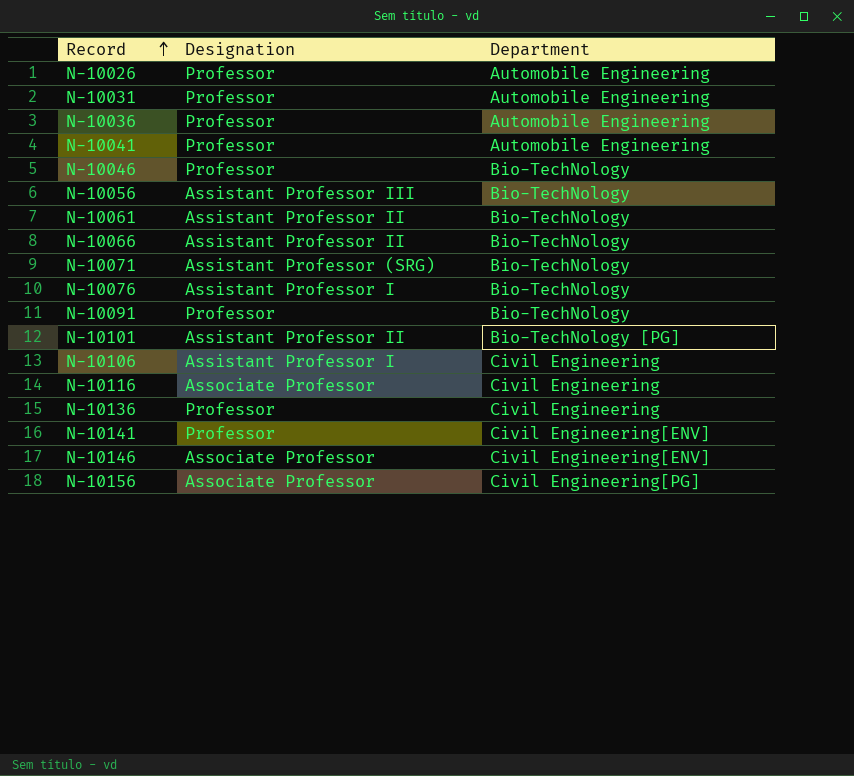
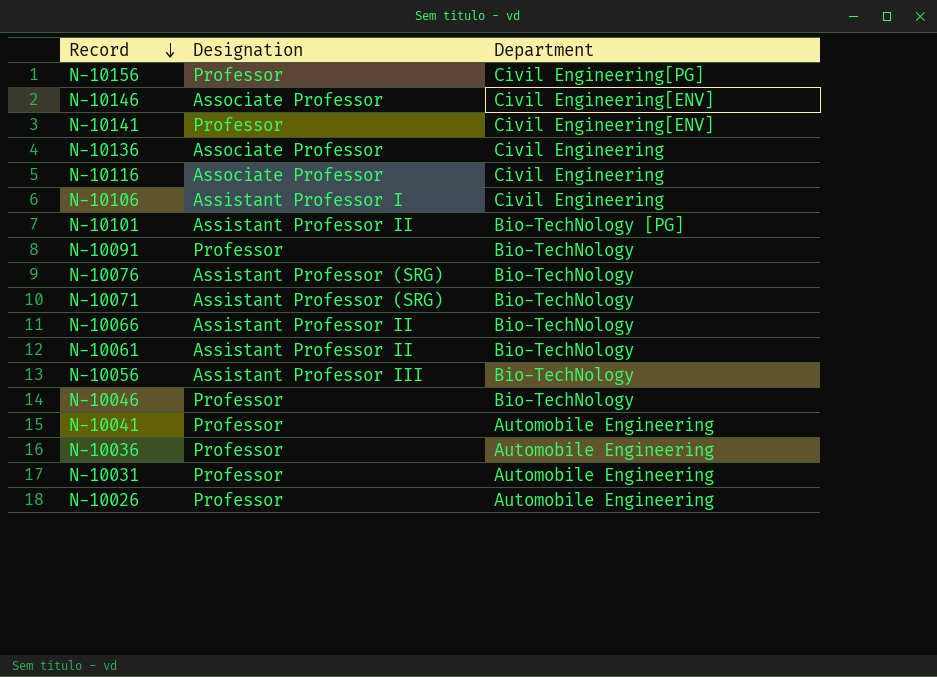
row order: Record ascending -> Record descending
N-10156 | Designation: Associate Professor -> Professor
N-10136 | Designation: Professor -> Associate Professor
N-10076 | Designation: Assistant Professor I -> Assistant Professor (SRG)

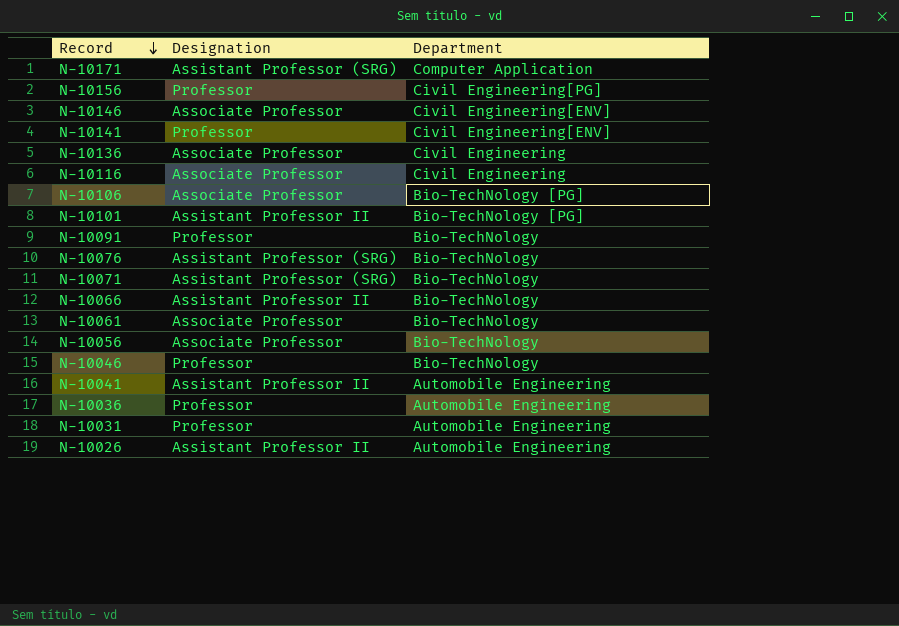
row N-10171: none -> Assistant Professor (SRG) | Computer Application
N-10106 | Designation: Assistant Professor I -> Associate Professor
N-10106 | Department: Civil Engineering -> Bio-TechNology [PG]
N-10061 | Designation: Assistant Professor II -> Associate Professor
N-10056 | Designation: Assistant Professor III -> Associate Professor
N-10041 | Designation: Professor -> Assistant Professor II
N-10026 | Designation: Professor -> Assistant Professor II

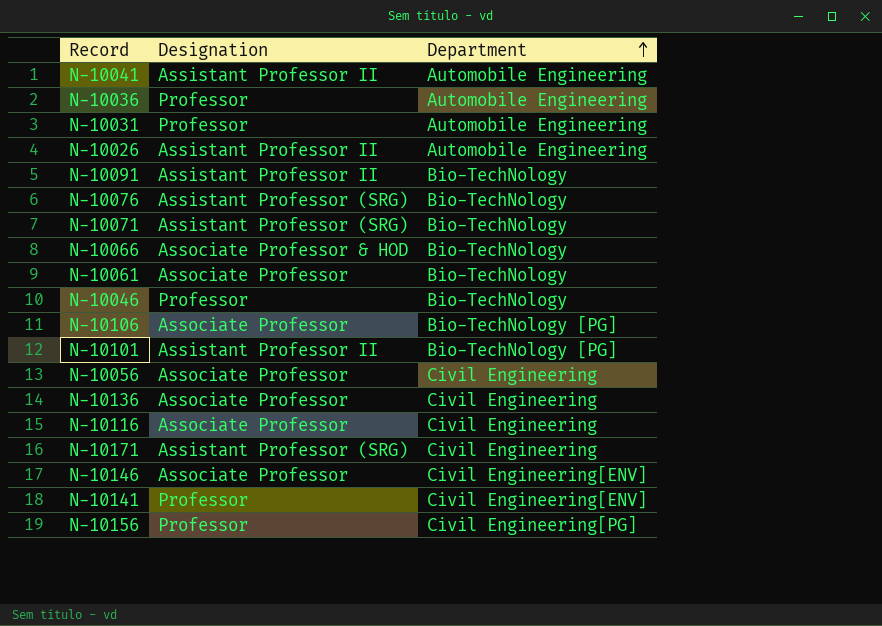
row order: Record descending -> Department ascending
N-10091 | Designation: Professor -> Assistant Professor II
N-10066 | Designation: Assistant Professor II -> Associate Professor & HOD
N-10056 | Department: Bio-TechNology -> Civil Engineering
N-10171 | Department: Computer Application -> Civil Engineering

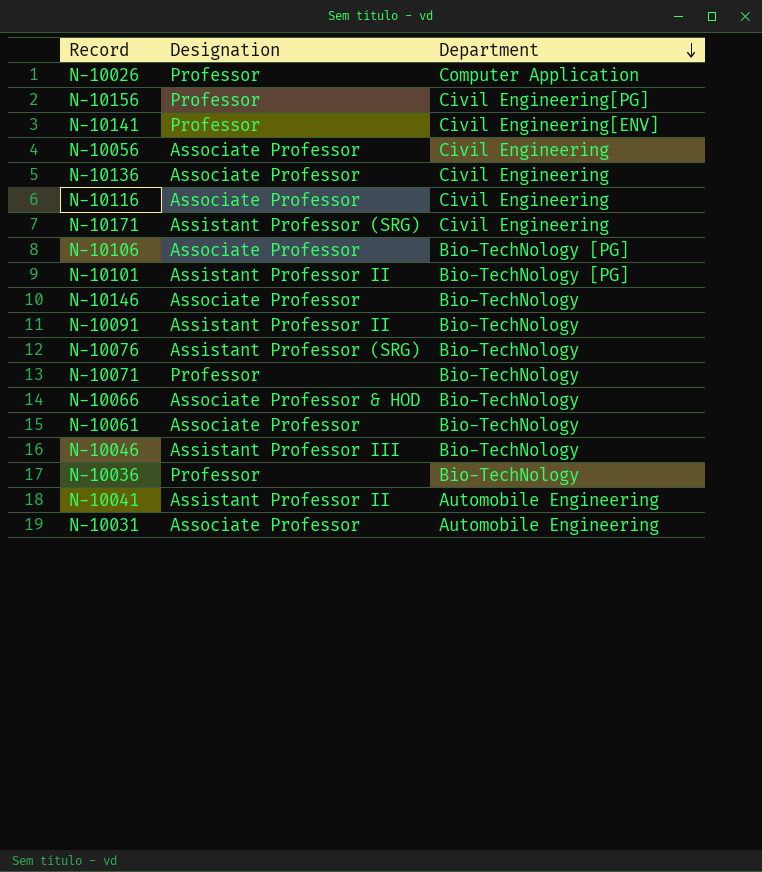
row order: Department ascending -> Department descending
N-10026 | Designation: Assistant Professor II -> Professor
N-10026 | Department: Automobile Engineering -> Computer Application
N-10146 | Department: Civil Engineering[ENV] -> Bio-TechNology
N-10071 | Designation: Assistant Professor (SRG) -> Professor
N-10046 | Designation: Professor -> Assistant Professor III
N-10036 | Department: Automobile Engineering -> Bio-TechNology
N-10031 | Designation: Professor -> Associate Professor

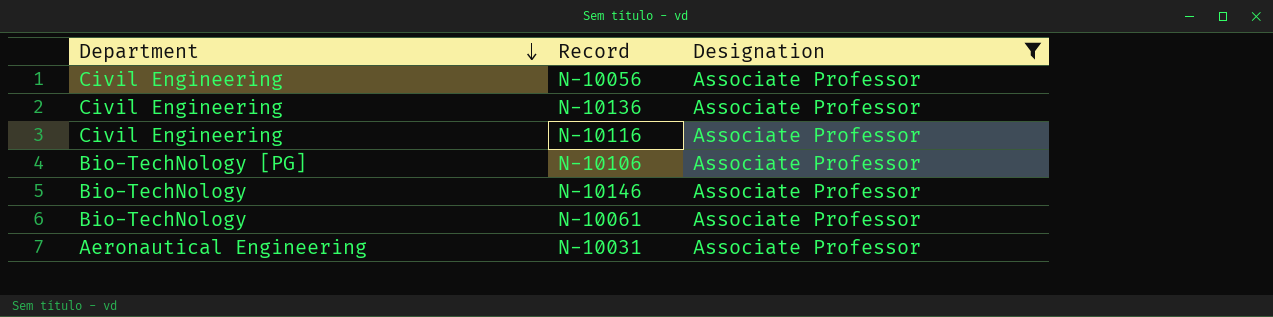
filter: none -> Designation = Associate Professor
column Department | position: 3 -> 1
N-10031 | Department: Automobile Engineering -> Aeronautical Engineering

